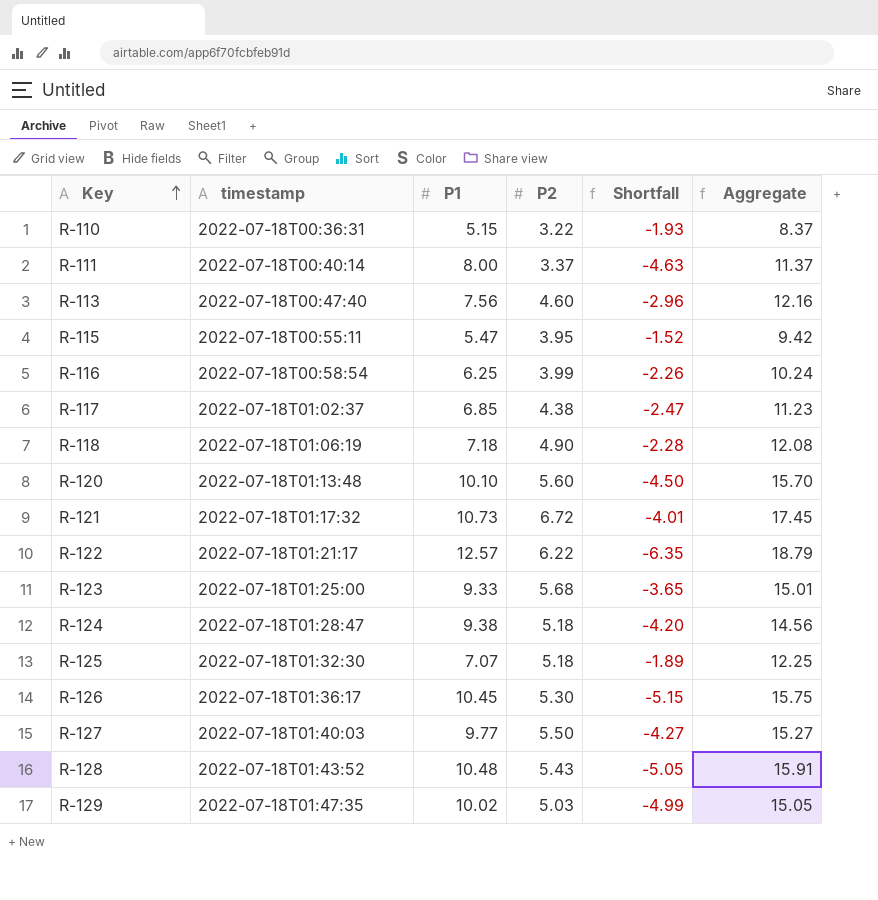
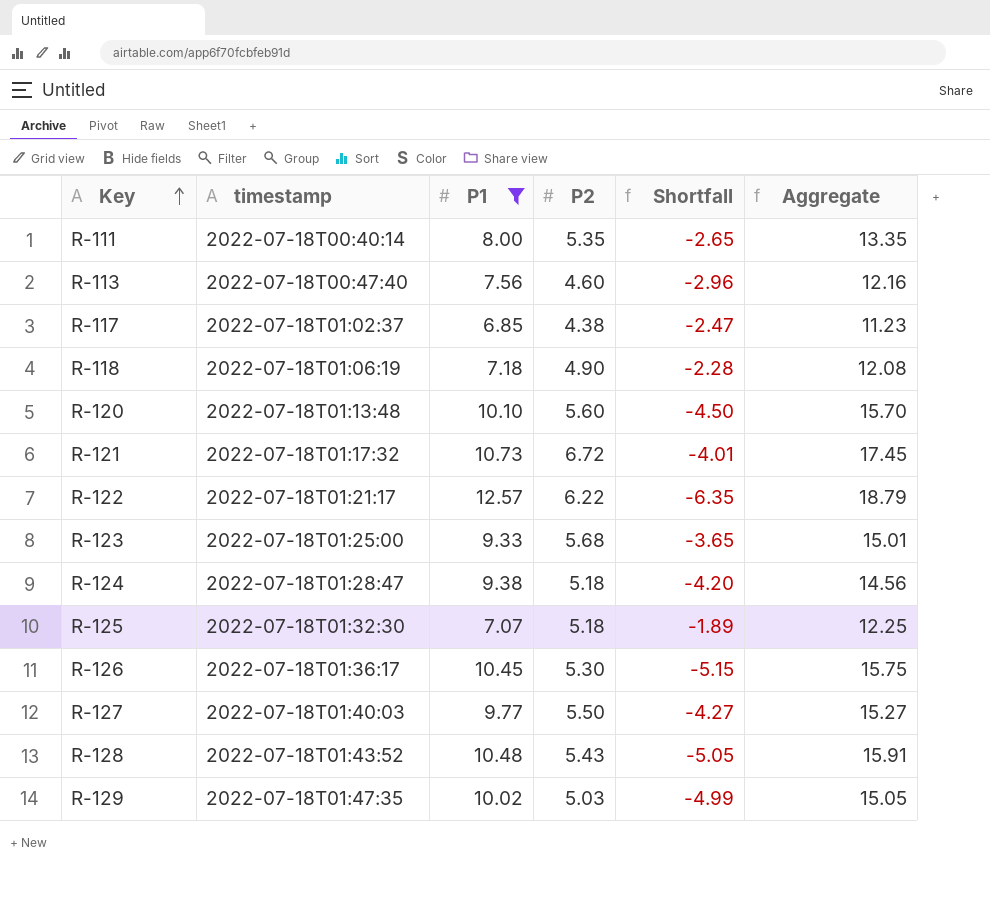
filter: none -> P1 >= 6.85
R-111 | P2: 3.37 -> 5.35
R-111 | Shortfall: -4.63 -> -2.65
R-111 | Aggregate: 11.37 -> 13.35

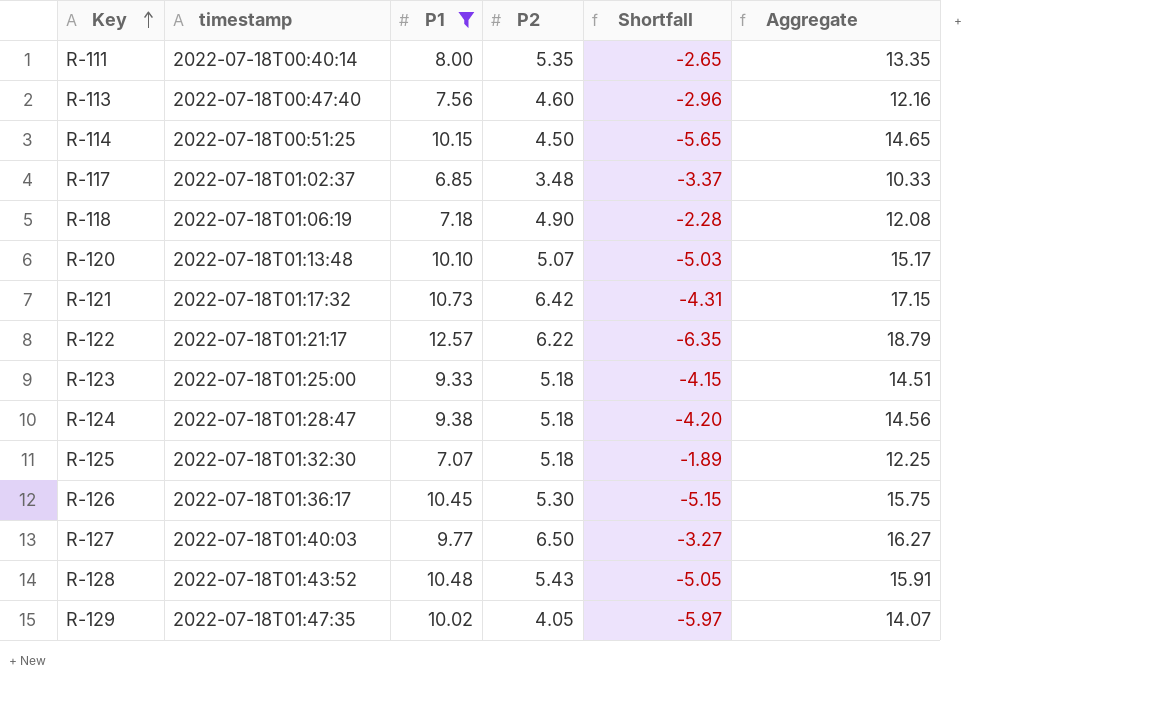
row R-114: none -> 2022-07-18T00:51:25 | 10.15 | 4.50 | -5.65 | 14.65
R-117 | P2: 4.38 -> 3.48
R-117 | Shortfall: -2.47 -> -3.37
R-117 | Aggregate: 11.23 -> 10.33
R-120 | P2: 5.60 -> 5.07
R-120 | Shortfall: -4.50 -> -5.03
R-120 | Aggregate: 15.70 -> 15.17
R-121 | P2: 6.72 -> 6.42
R-121 | Shortfall: -4.01 -> -4.31
R-121 | Aggregate: 17.45 -> 17.15
R-123 | P2: 5.68 -> 5.18
R-123 | Shortfall: -3.65 -> -4.15
R-123 | Aggregate: 15.01 -> 14.51
R-127 | P2: 5.50 -> 6.50
R-127 | Shortfall: -4.27 -> -3.27
R-127 | Aggregate: 15.27 -> 16.27
R-129 | P2: 5.03 -> 4.05
R-129 | Shortfall: -4.99 -> -5.97
R-129 | Aggregate: 15.05 -> 14.07

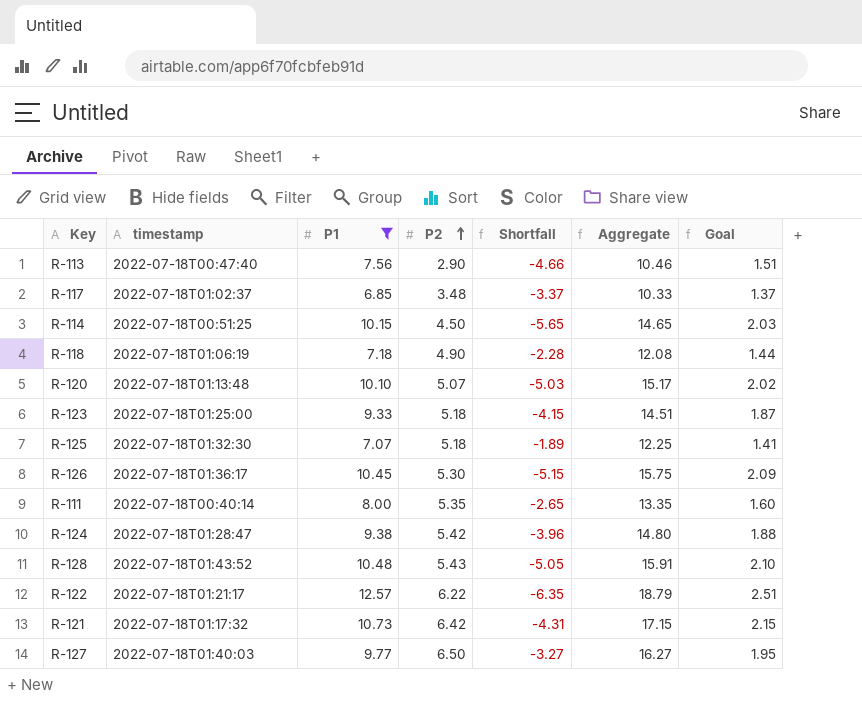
row order: Key ascending -> P2 ascending
column Goal | formula: none -> [P1] * 0.2
row R-129: 2022-07-18T01:47:35 | 10.02 | 4.05 | -5.97 | 14.07 -> none
R-113 | P2: 4.60 -> 2.90
R-113 | Shortfall: -2.96 -> -4.66
R-113 | Aggregate: 12.16 -> 10.46
R-124 | P2: 5.18 -> 5.42
R-124 | Shortfall: -4.20 -> -3.96
R-124 | Aggregate: 14.56 -> 14.80

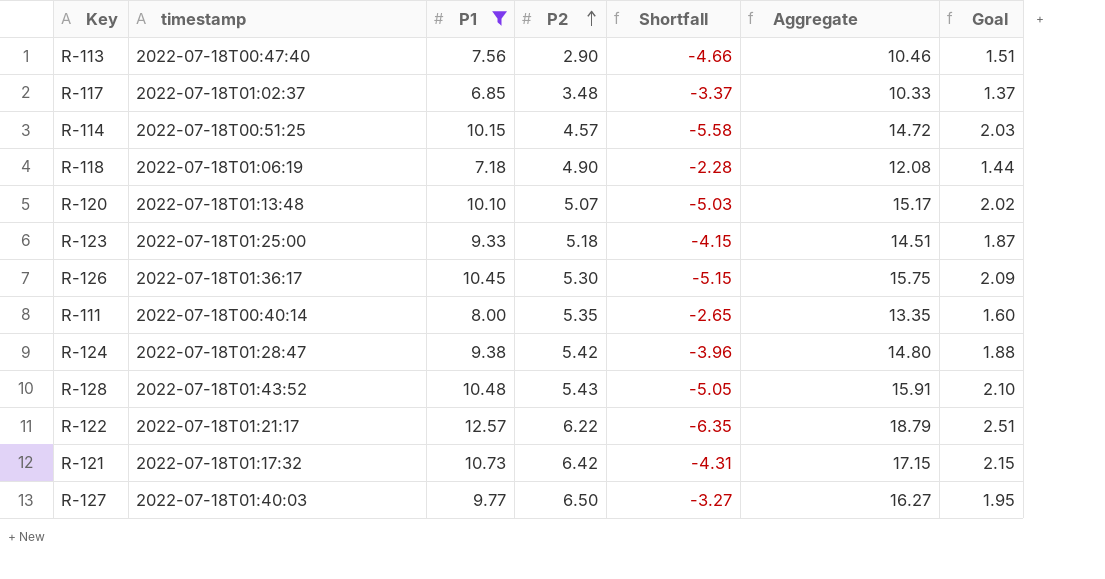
row R-125: 2022-07-18T01:32:30 | 7.07 | 5.18 | -1.89 | 12.25 | 1.41 -> none
R-114 | P2: 4.50 -> 4.57
R-114 | Shortfall: -5.65 -> -5.58
R-114 | Aggregate: 14.65 -> 14.72

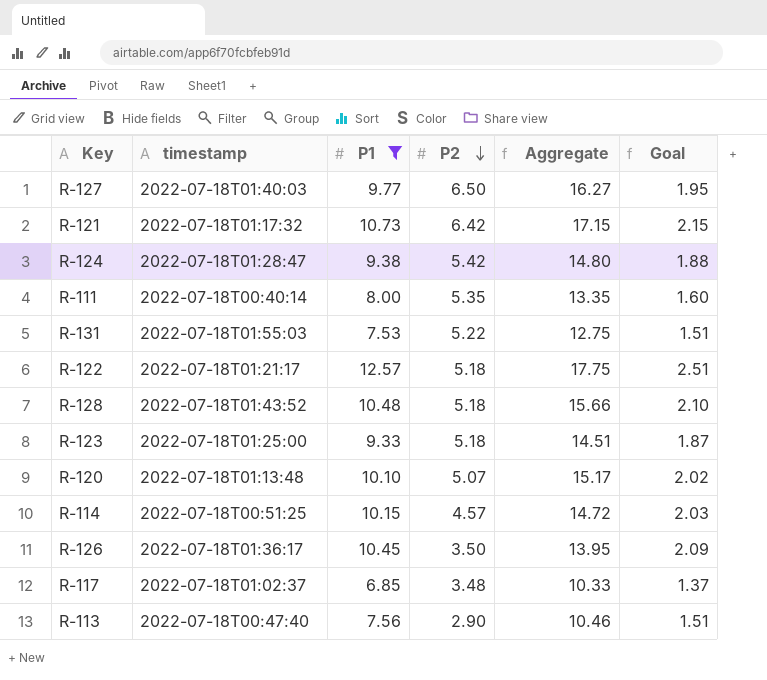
row order: P2 ascending -> P2 descending
column Shortfall | formula: [P2] - [P1] -> none
row R-118: 2022-07-18T01:06:19 | 7.18 | 4.90 | -2.28 | 12.08 | 1.44 -> none
row R-131: none -> 2022-07-18T01:55:03 | 7.53 | 5.22 | 12.75 | 1.51
R-122 | P2: 6.22 -> 5.18
R-122 | Aggregate: 18.79 -> 17.75
R-128 | P2: 5.43 -> 5.18
R-128 | Aggregate: 15.91 -> 15.66
R-126 | P2: 5.30 -> 3.50
R-126 | Aggregate: 15.75 -> 13.95

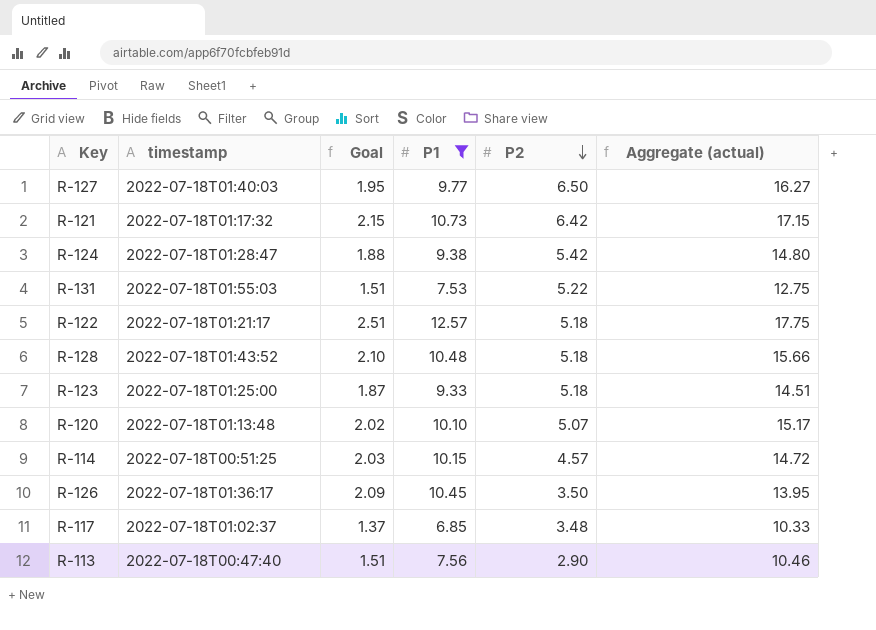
column Goal | position: 6 -> 3
column name: Aggregate -> Aggregate (actual)
row R-111: 2022-07-18T00:40:14 | 8.00 | 5.35 | 13.35 | 1.60 -> none

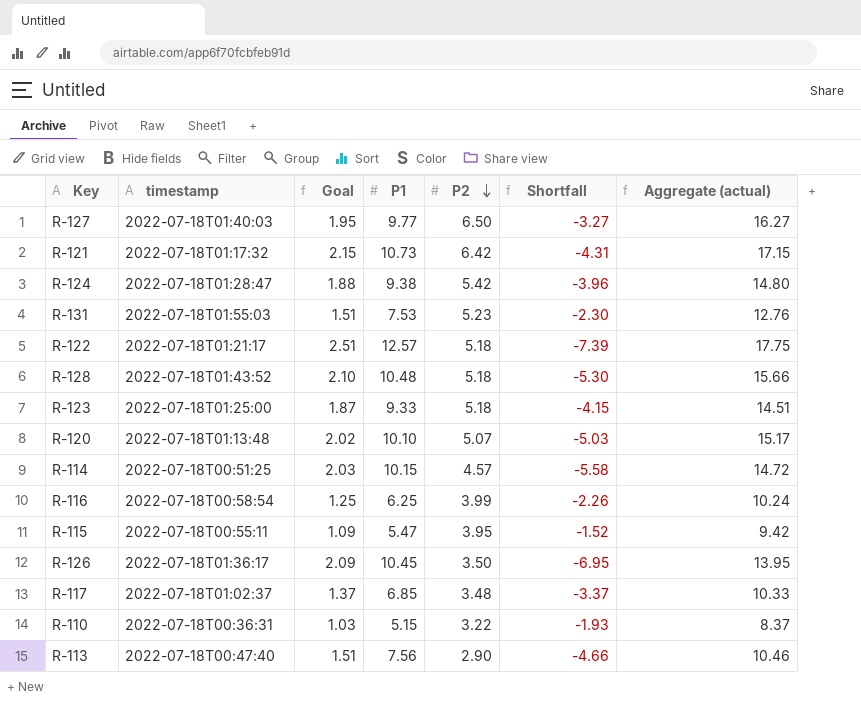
filter: P1 >= 6.85 -> none
column Shortfall | formula: none -> [P2] - [P1]
R-131 | P2: 5.22 -> 5.23
R-131 | Aggregate (actual): 12.75 -> 12.76

